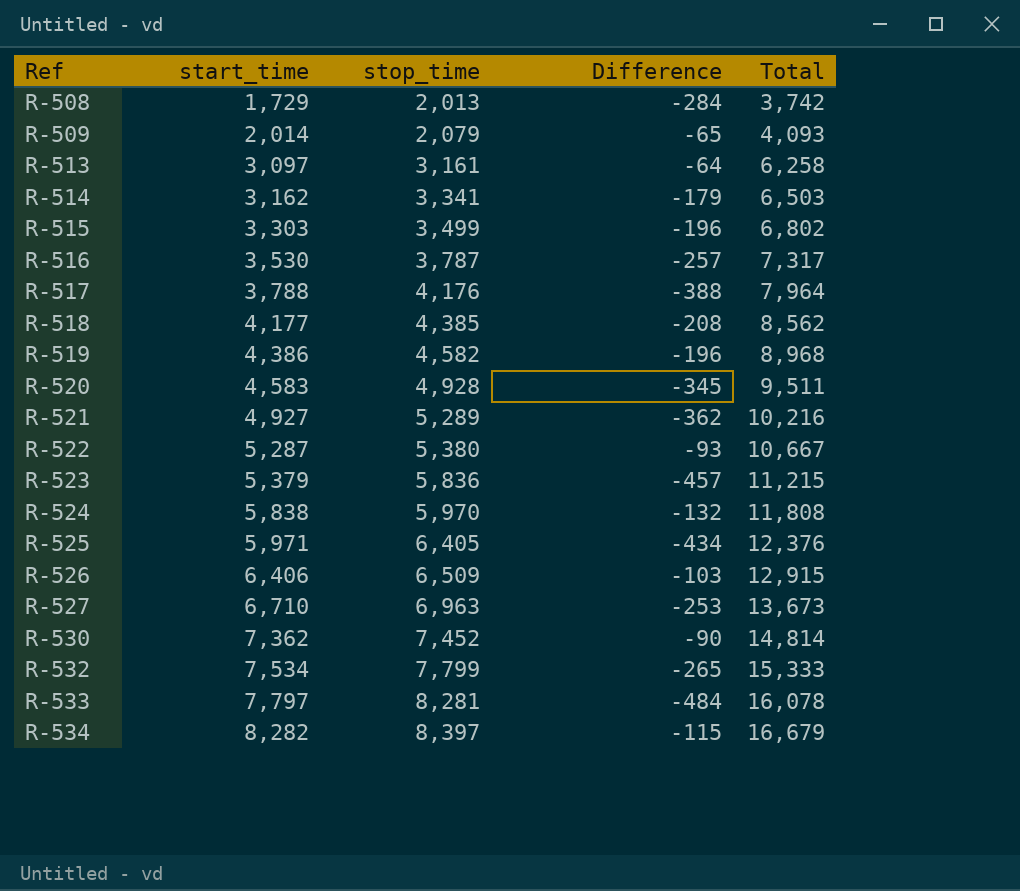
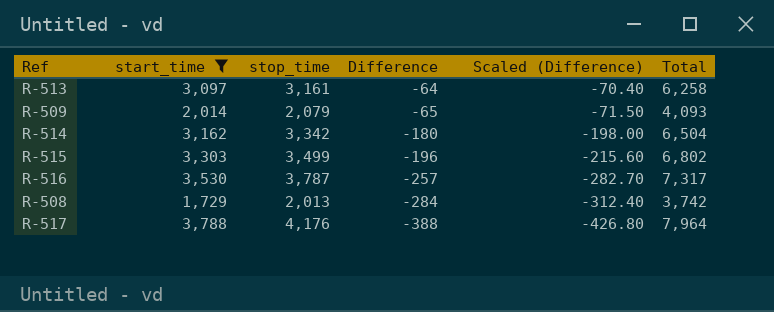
filter: none -> start_time <= 3,788
row order: Ref ascending -> Difference descending
column Scaled (Difference) | formula: none -> [Difference] * 1.1
R-514 | stop_time: 3,341 -> 3,342
R-514 | Difference: -179 -> -180
R-514 | Total: 6,503 -> 6,504

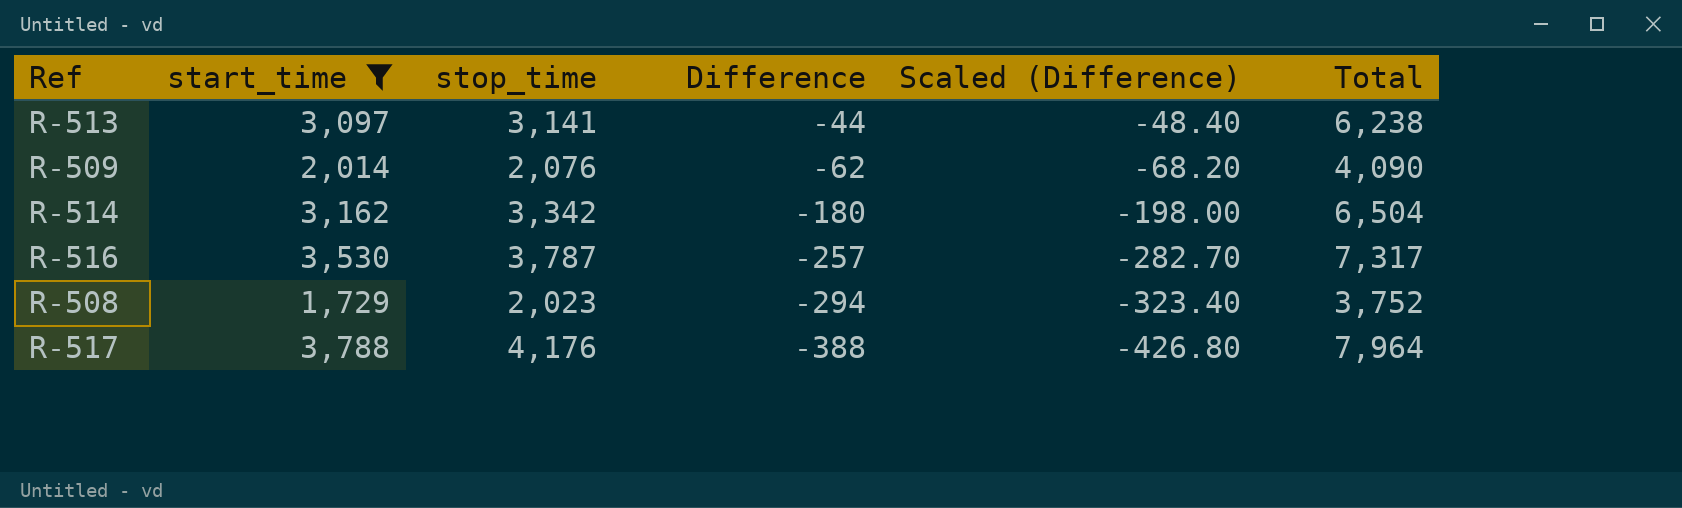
row R-515: 3,303 | 3,499 | -196 | -215.60 | 6,802 -> none
R-513 | stop_time: 3,161 -> 3,141
R-513 | Difference: -64 -> -44
R-513 | Scaled (Difference): -70.40 -> -48.40
R-513 | Total: 6,258 -> 6,238
R-509 | stop_time: 2,079 -> 2,076
R-509 | Difference: -65 -> -62
R-509 | Scaled (Difference): -71.50 -> -68.20
R-509 | Total: 4,093 -> 4,090
R-508 | stop_time: 2,013 -> 2,023
R-508 | Difference: -284 -> -294
R-508 | Scaled (Difference): -312.40 -> -323.40
R-508 | Total: 3,742 -> 3,752

